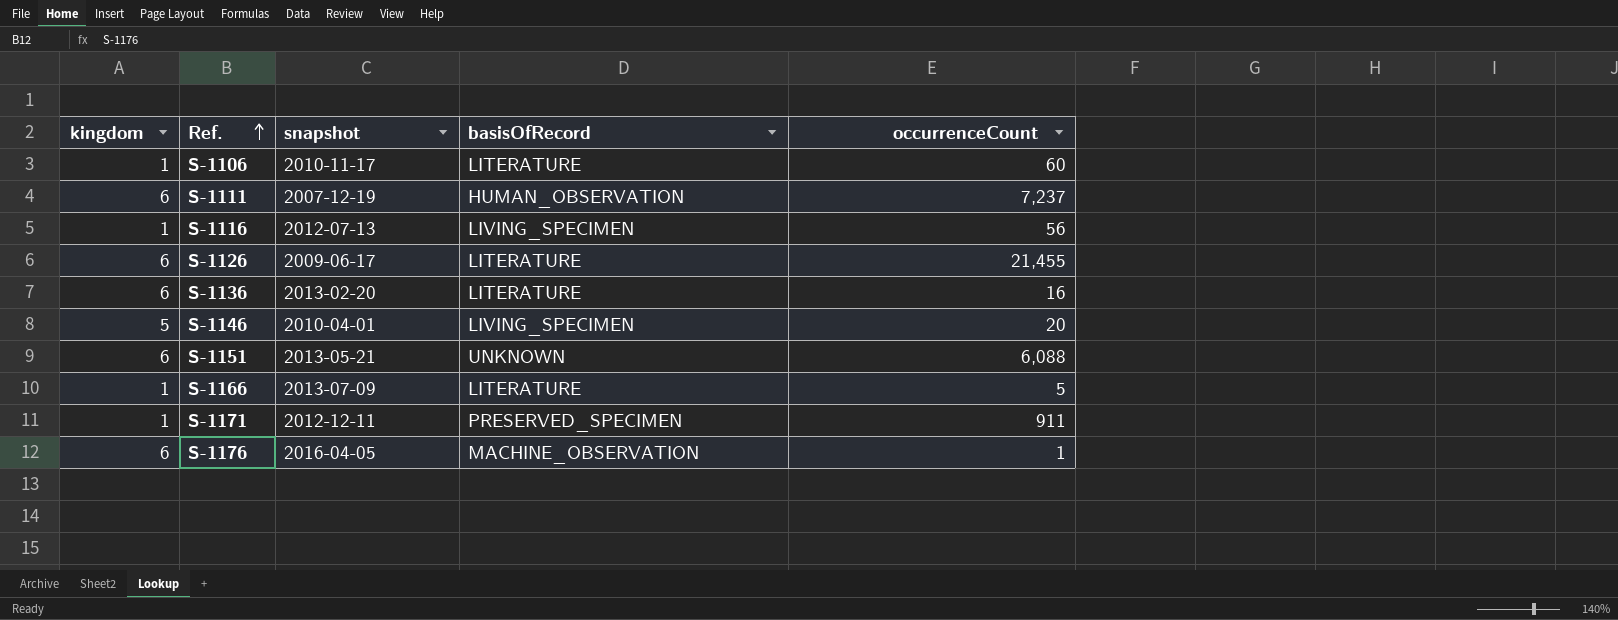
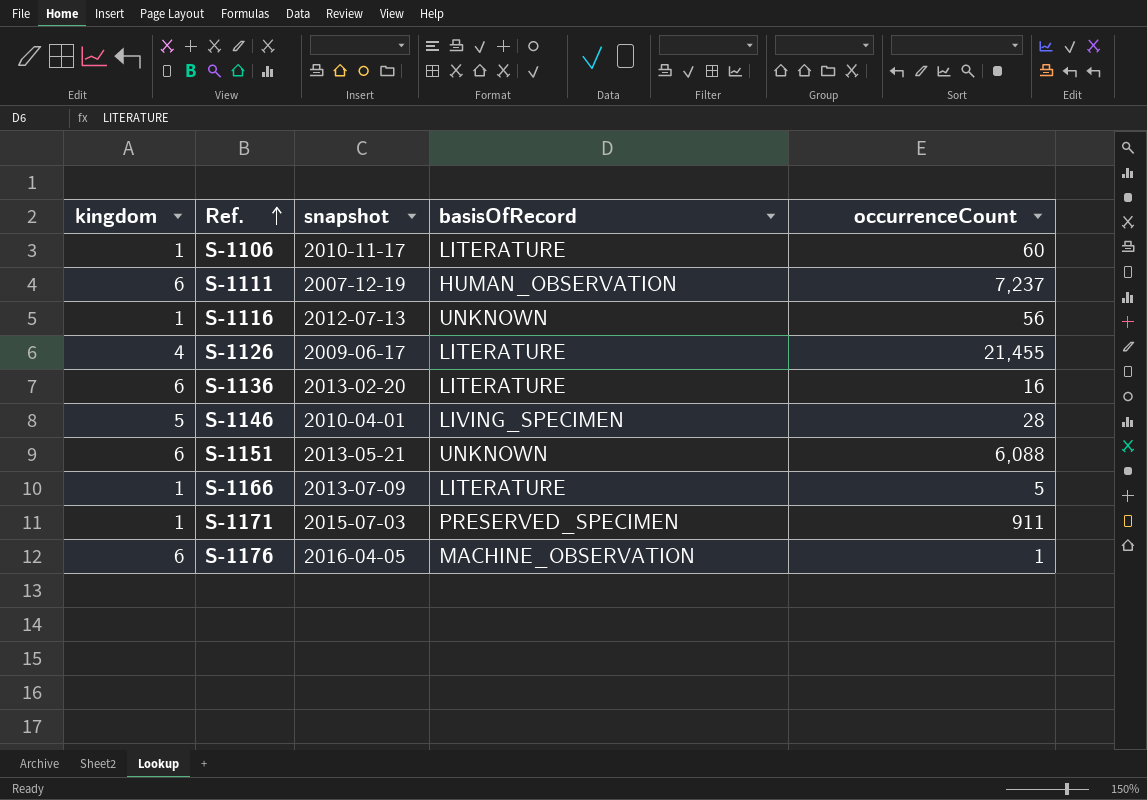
S-1116 | basisOfRecord: LIVING_SPECIMEN -> UNKNOWN
S-1126 | kingdom: 6 -> 4
S-1146 | occurrenceCount: 20 -> 28
S-1171 | snapshot: 2012-12-11 -> 2015-07-03

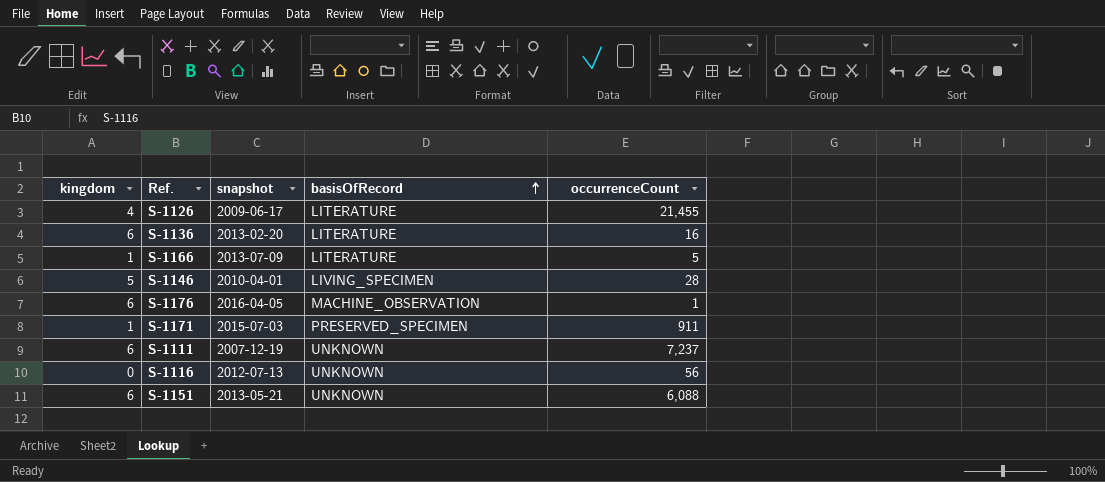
row order: Ref. ascending -> basisOfRecord ascending
row S-1106: 1 | 2010-11-17 | LITERATURE | 60 -> none
S-1111 | basisOfRecord: HUMAN_OBSERVATION -> UNKNOWN
S-1116 | kingdom: 1 -> 0

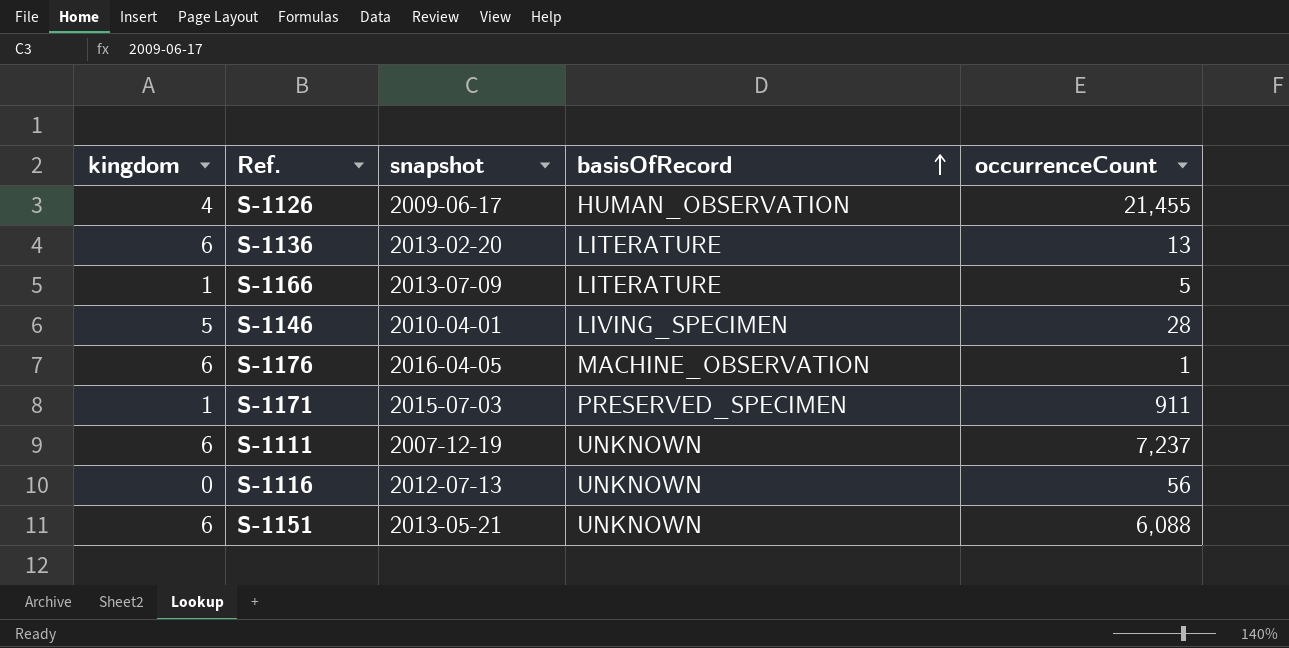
S-1126 | basisOfRecord: LITERATURE -> HUMAN_OBSERVATION
S-1136 | occurrenceCount: 16 -> 13

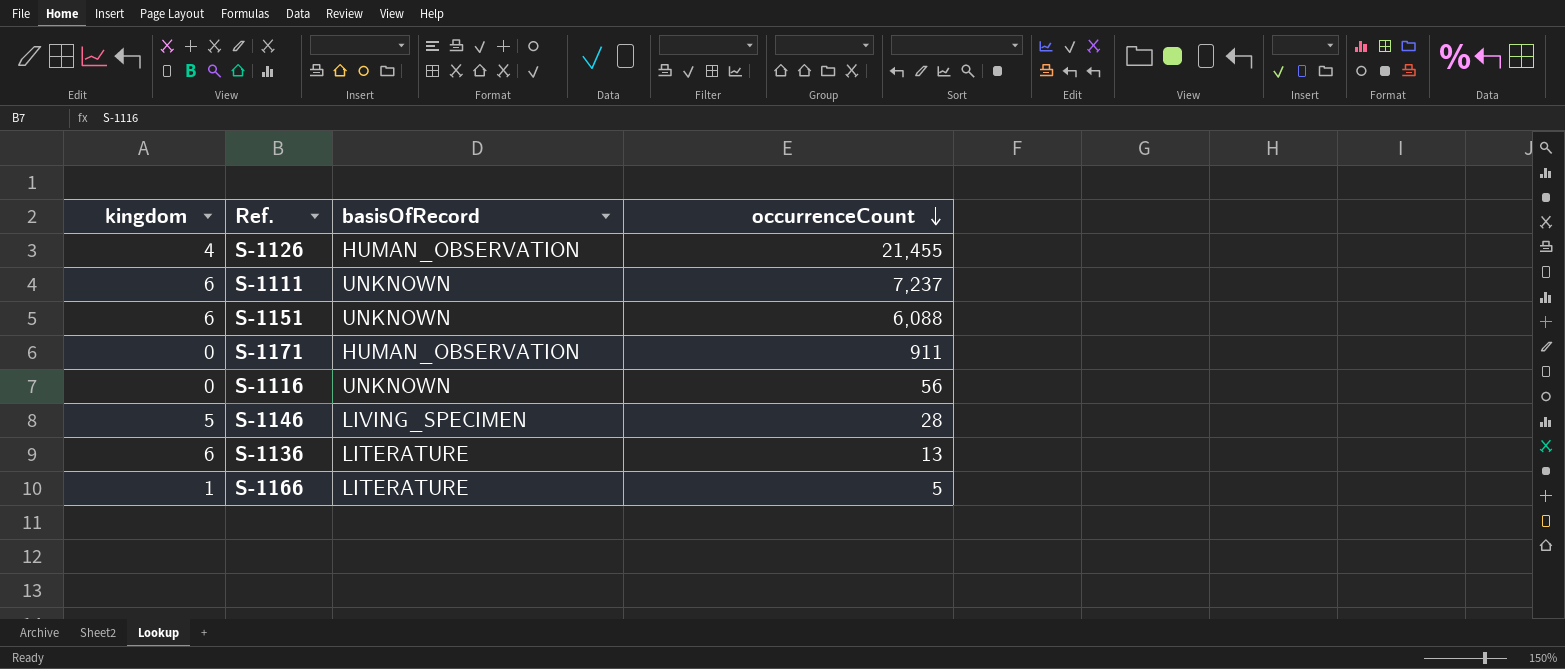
row order: basisOfRecord ascending -> occurrenceCount descending
column snapshot | position: 3 -> none
row S-1176: 6 | 2016-04-05 | MACHINE_OBSERVATION | 1 -> none
S-1171 | kingdom: 1 -> 0
S-1171 | basisOfRecord: PRESERVED_SPECIMEN -> HUMAN_OBSERVATION

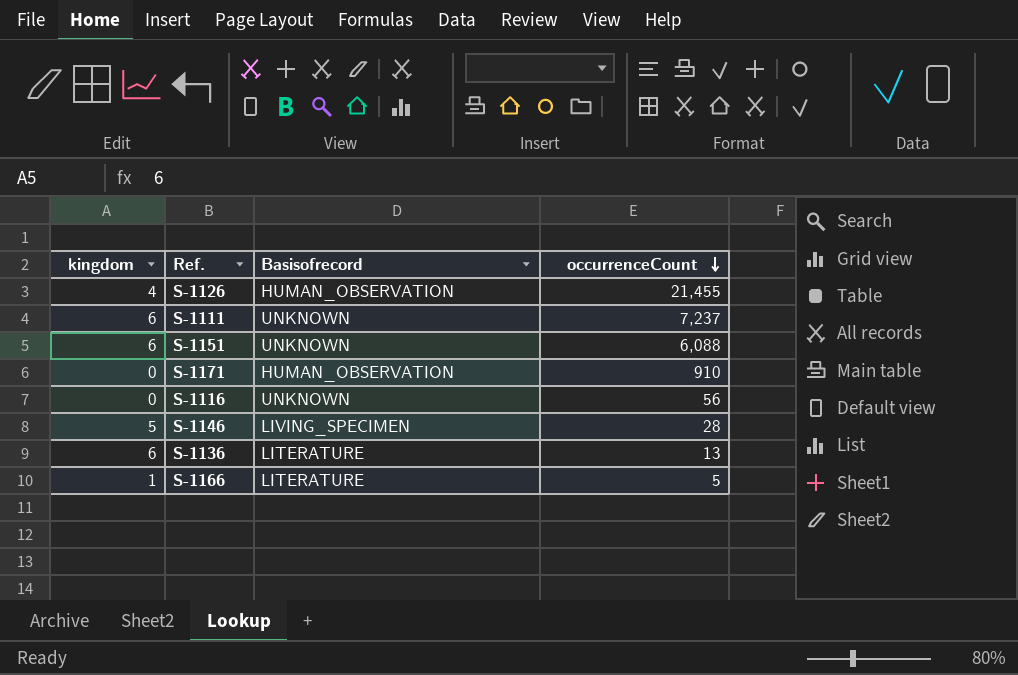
column name: basisOfRecord -> Basisofrecord
S-1171 | occurrenceCount: 911 -> 910

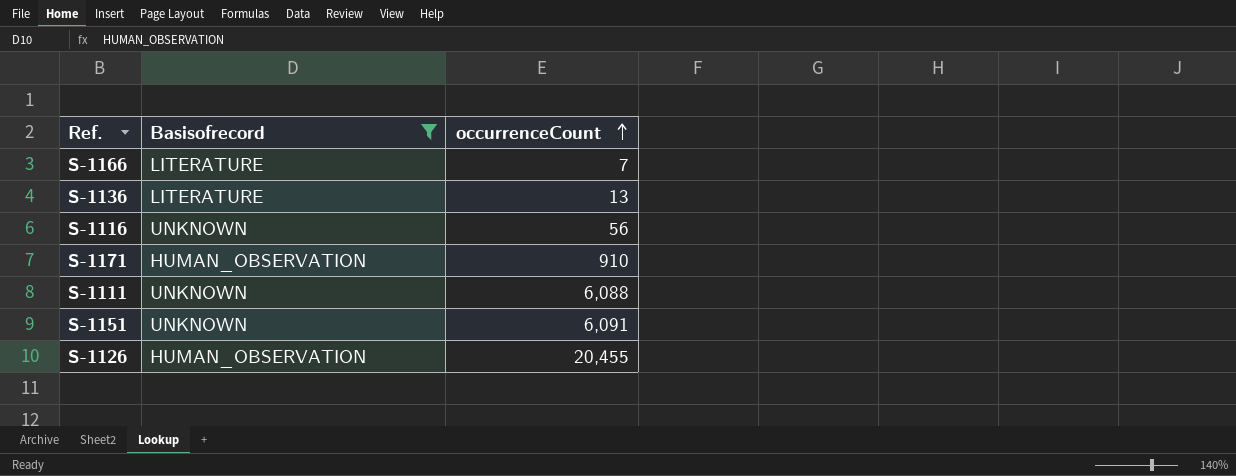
filter: none -> Basisofrecord != LIVING_SPECIMEN
row order: occurrenceCount descending -> occurrenceCount ascending
column kingdom | position: 1 -> none
S-1166 | occurrenceCount: 5 -> 7
S-1111 | occurrenceCount: 7,237 -> 6,088
S-1151 | occurrenceCount: 6,088 -> 6,091
S-1126 | occurrenceCount: 21,455 -> 20,455

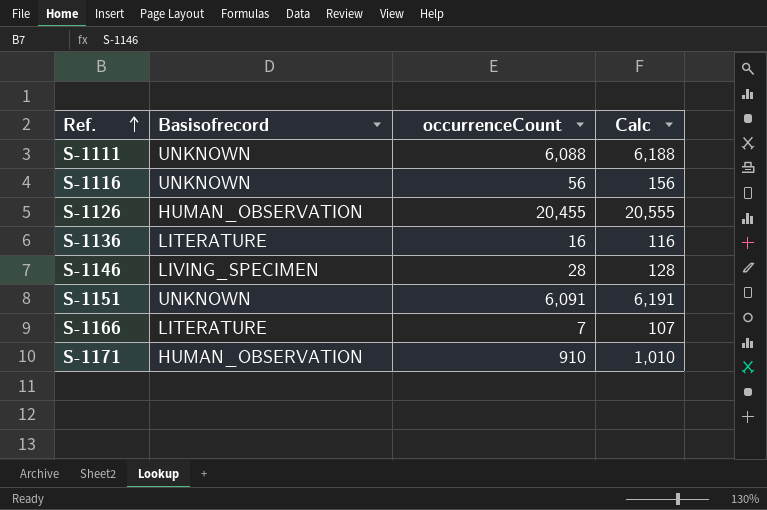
filter: Basisofrecord != LIVING_SPECIMEN -> none
row order: occurrenceCount ascending -> Ref. ascending
column Calc | formula: none -> [occurrenceCount] + 100
S-1136 | occurrenceCount: 13 -> 16

